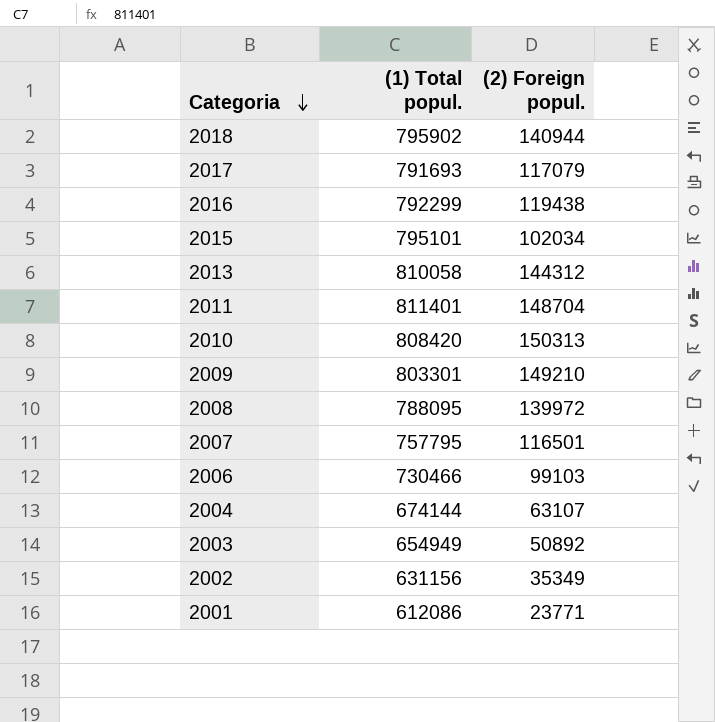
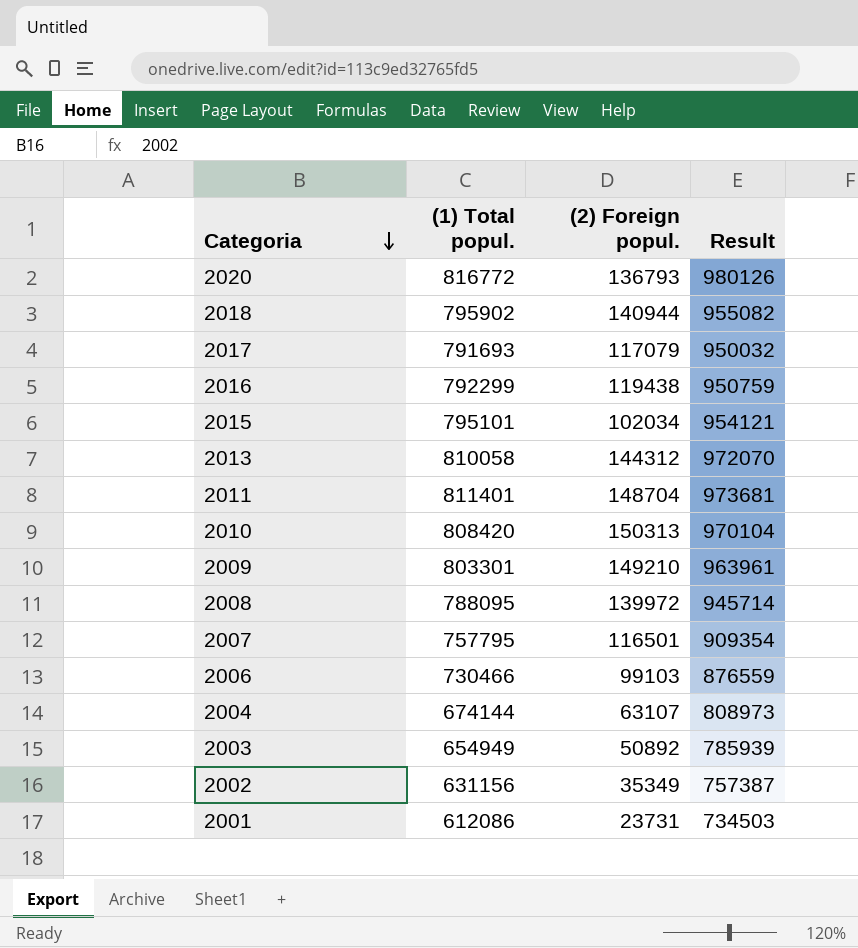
column Result | formula: none -> [(1) Total popul.] * 1.2
row 2020: none -> 816772 | 136793 | 980126
2001 | (2) Foreign popul.: 23771 -> 23731

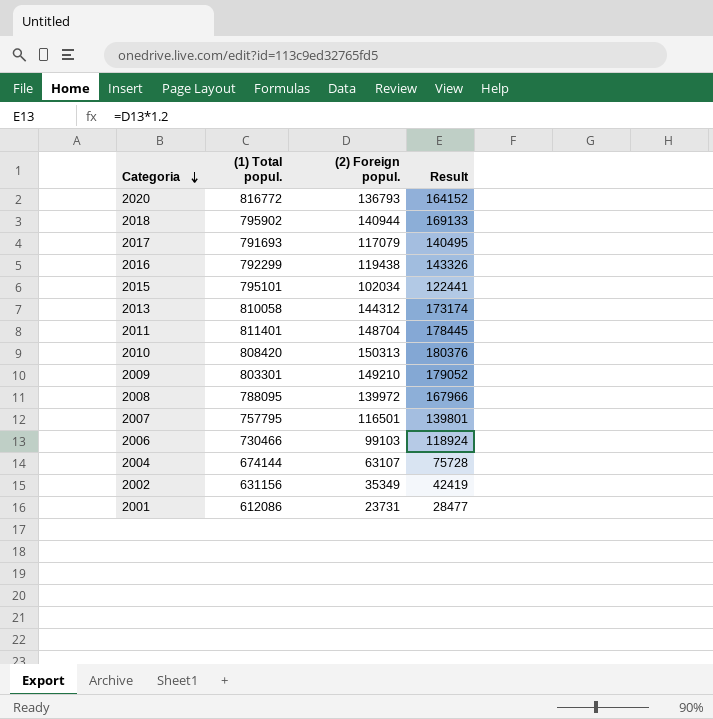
column Result | formula: [(1) Total popul.] * 1.2 -> [(2) Foreign popul.] * 1.2
row 2003: 654949 | 50892 | 785939 -> none

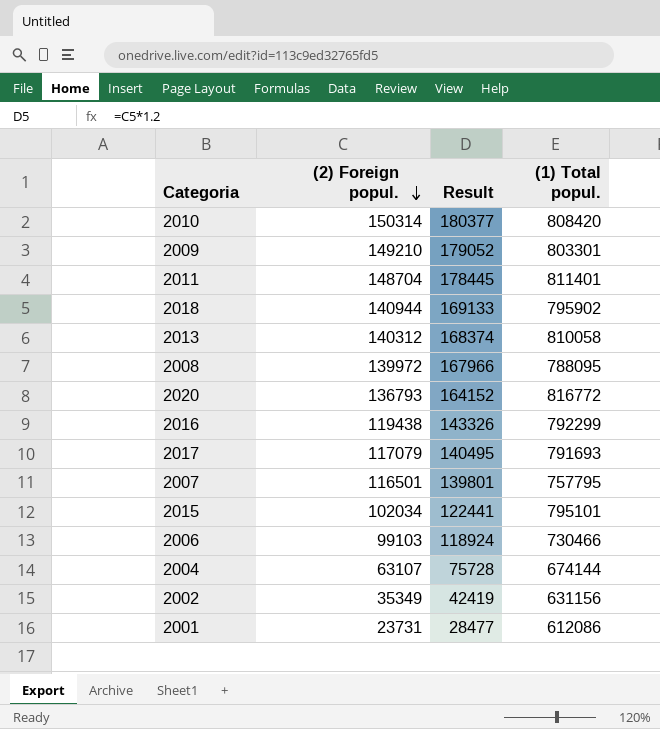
row order: Categoria descending -> (2) Foreign popul. descending
column (1) Total popul. | position: 2 -> 4
2010 | (2) Foreign popul.: 150313 -> 150314
2010 | Result: 180376 -> 180377
2013 | (2) Foreign popul.: 144312 -> 140312
2013 | Result: 173174 -> 168374

